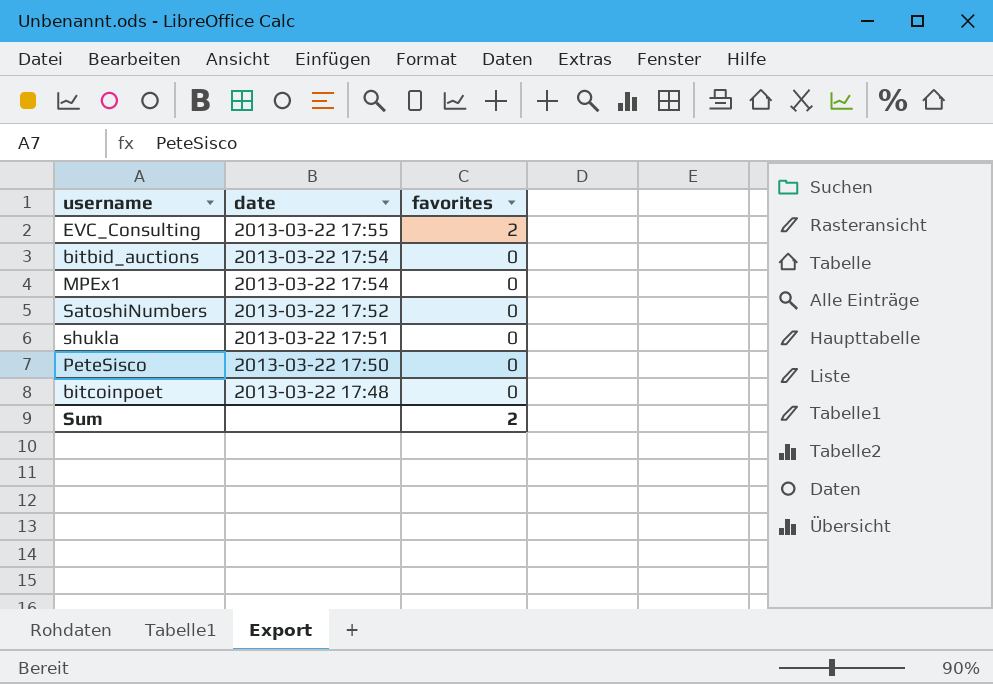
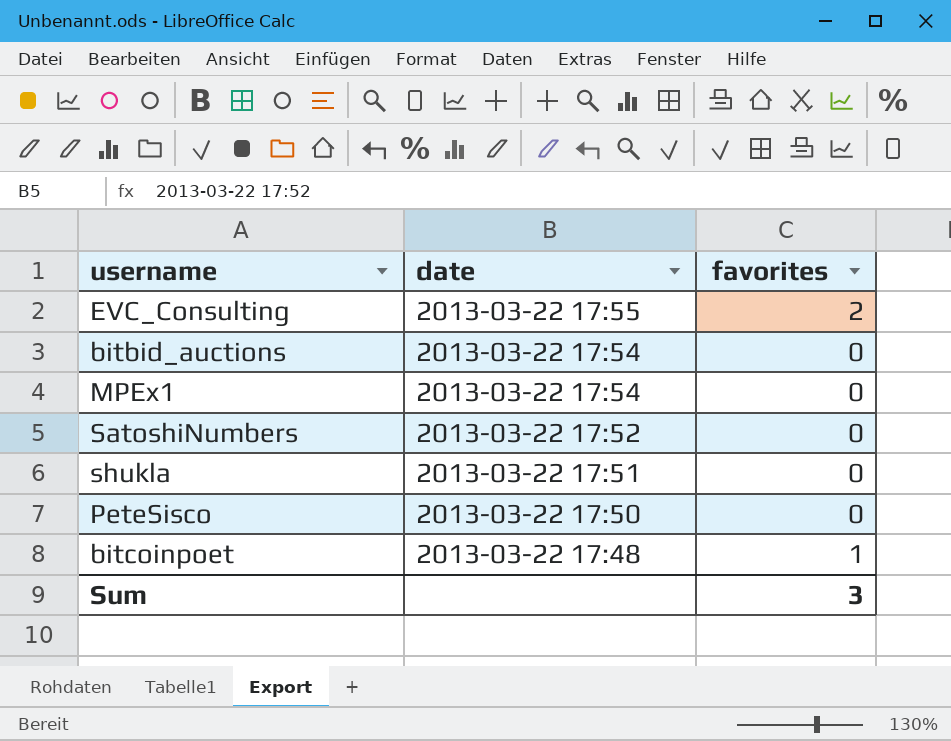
bitcoinpoet | favorites: 0 -> 1
Sum | favorites: 2 -> 3

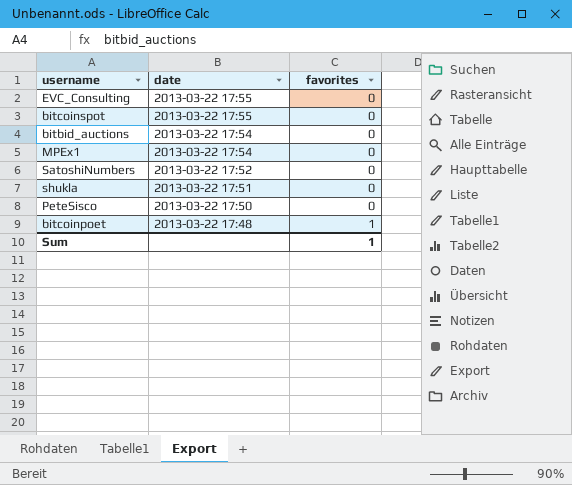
EVC_Consulting | favorites: 2 -> 0
row bitcoinspot: none -> 2013-03-22 17:55 | 0
Sum | favorites: 3 -> 1

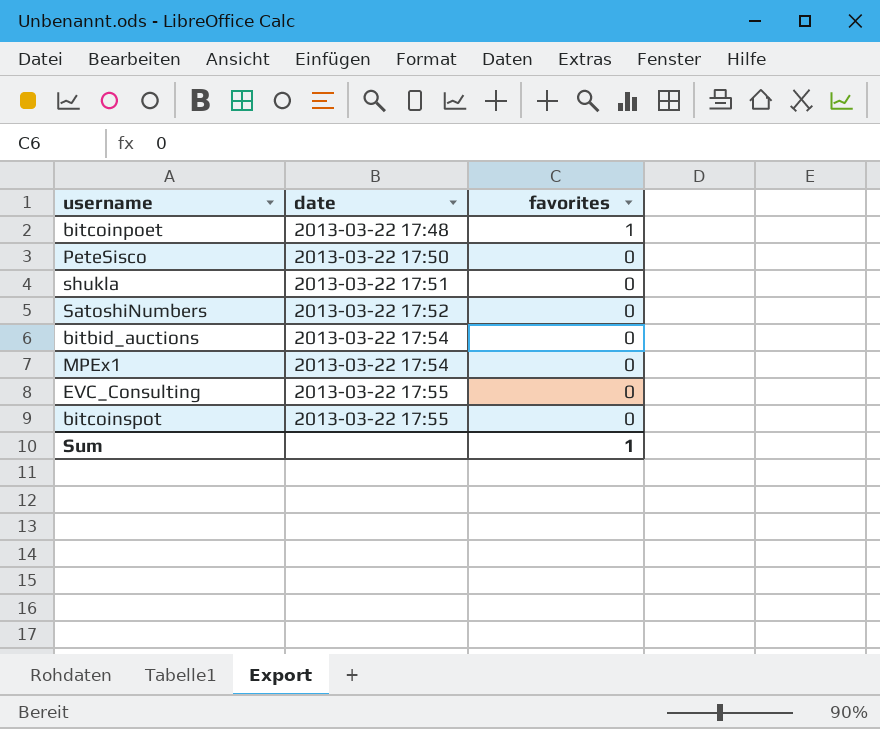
row order: date descending -> date ascending

